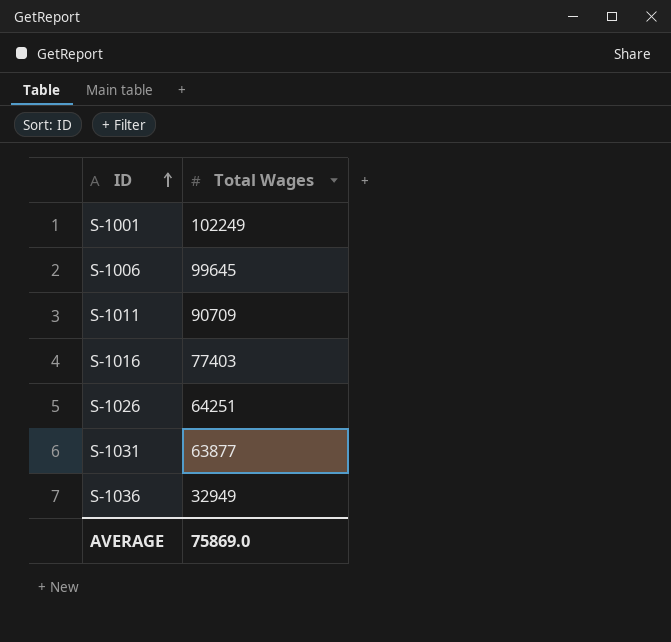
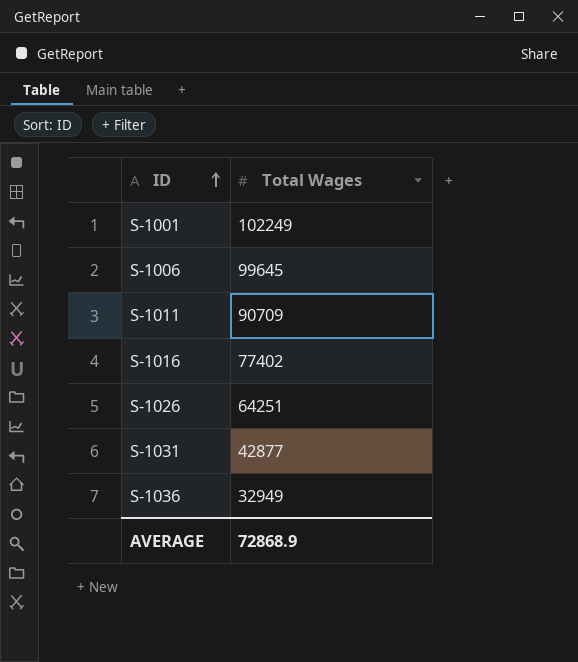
S-1016 | Total Wages: 77403 -> 77402
S-1031 | Total Wages: 63877 -> 42877
AVERAGE | Total Wages: 75869.0 -> 72868.9

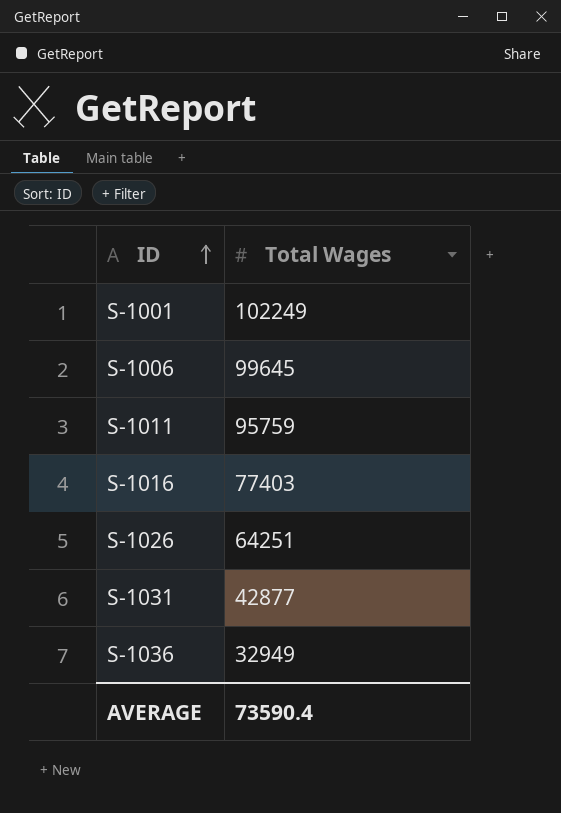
S-1011 | Total Wages: 90709 -> 95759
S-1016 | Total Wages: 77402 -> 77403
AVERAGE | Total Wages: 72868.9 -> 73590.4

